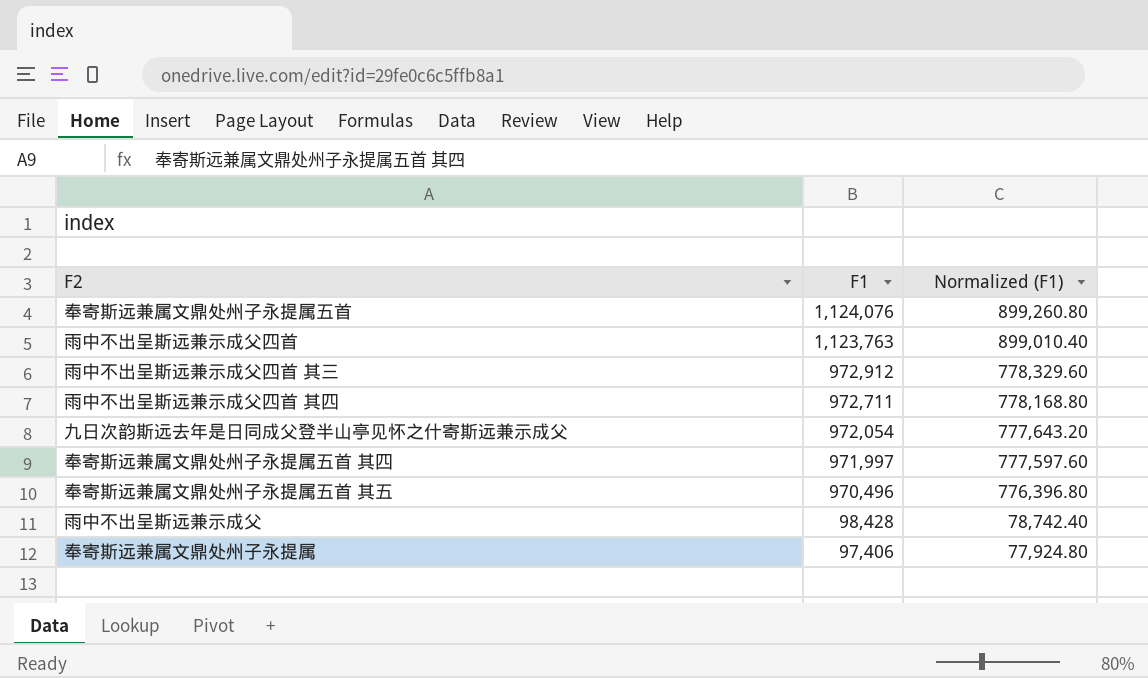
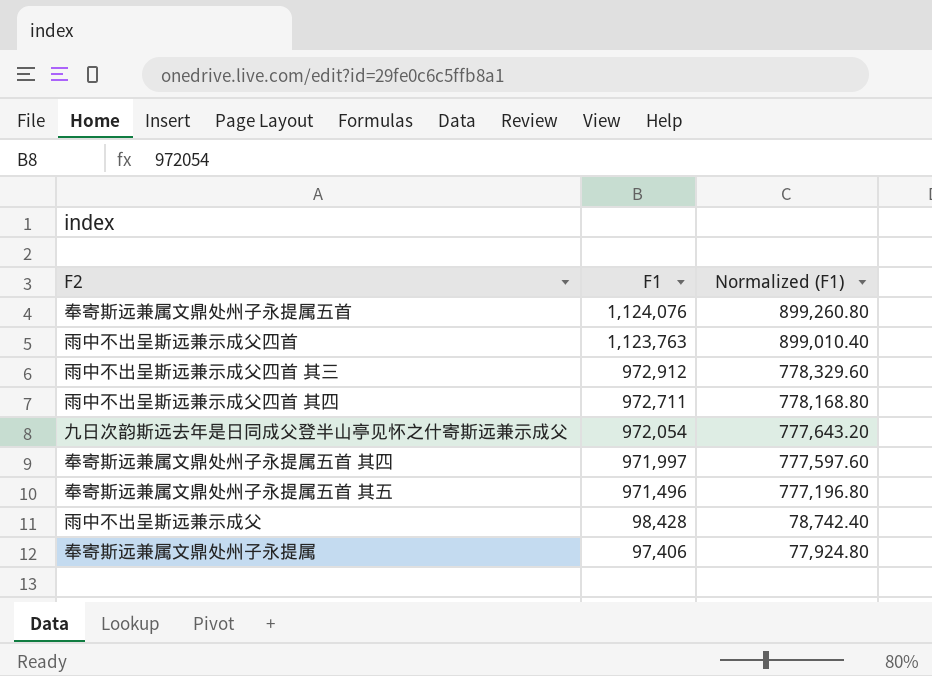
奉寄斯远兼属文鼎处州子永提属五首 其五 | F1: 970,496 -> 971,496
奉寄斯远兼属文鼎处州子永提属五首 其五 | Normalized (F1): 776,396.80 -> 777,196.80

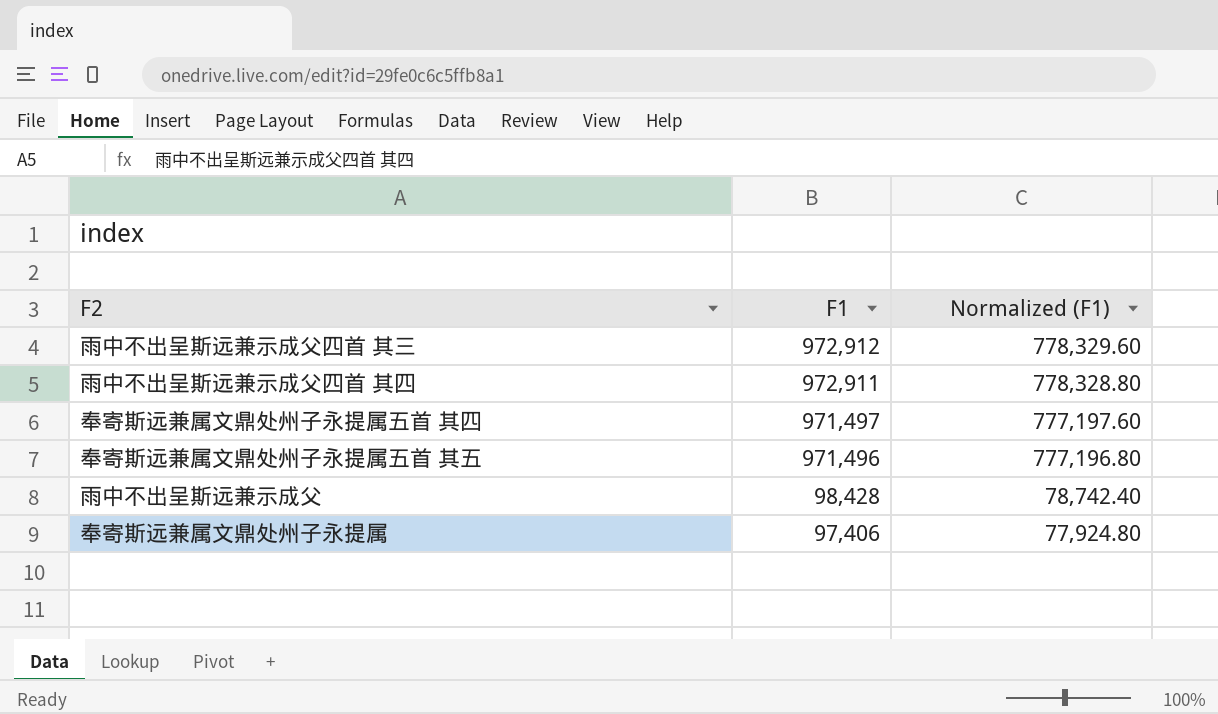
row 奉寄斯远兼属文鼎处州子永提属五首: 1,124,076 | 899,260.80 -> none
row 雨中不出呈斯远兼示成父四首: 1,123,763 | 899,010.40 -> none
row 九日次韵斯远去年是日同成父登半山亭见怀之什寄斯远兼示成父: 972,054 | 777,643.20 -> none
雨中不出呈斯远兼示成父四首 其四 | F1: 972,711 -> 972,911
雨中不出呈斯远兼示成父四首 其四 | Normalized (F1): 778,168.80 -> 778,328.80
奉寄斯远兼属文鼎处州子永提属五首 其四 | F1: 971,997 -> 971,497
奉寄斯远兼属文鼎处州子永提属五首 其四 | Normalized (F1): 777,597.60 -> 777,197.60

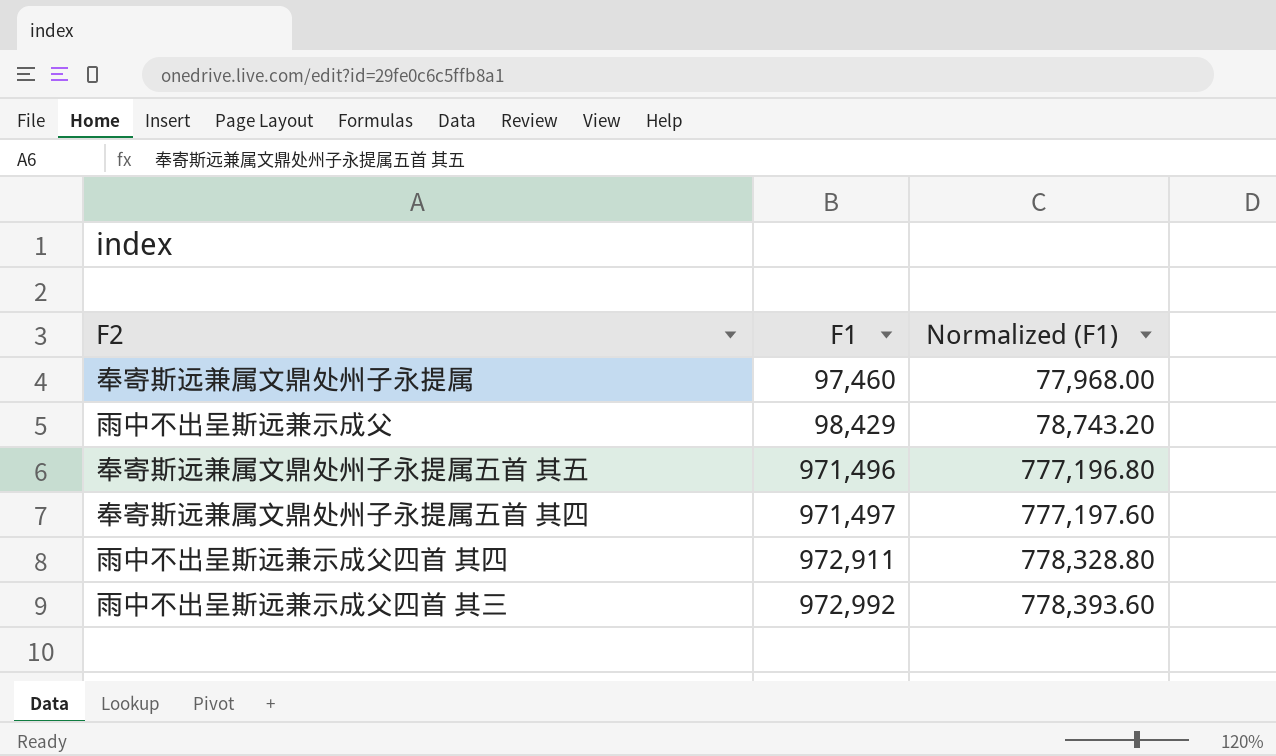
row order: F1 descending -> F1 ascending
奉寄斯远兼属文鼎处州子永提属 | F1: 97,406 -> 97,460
奉寄斯远兼属文鼎处州子永提属 | Normalized (F1): 77,924.80 -> 77,968.00
雨中不出呈斯远兼示成父 | F1: 98,428 -> 98,429
雨中不出呈斯远兼示成父 | Normalized (F1): 78,742.40 -> 78,743.20
雨中不出呈斯远兼示成父四首 其三 | F1: 972,912 -> 972,992
雨中不出呈斯远兼示成父四首 其三 | Normalized (F1): 778,329.60 -> 778,393.60

